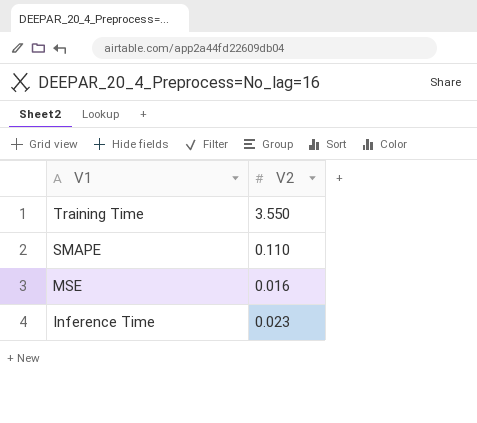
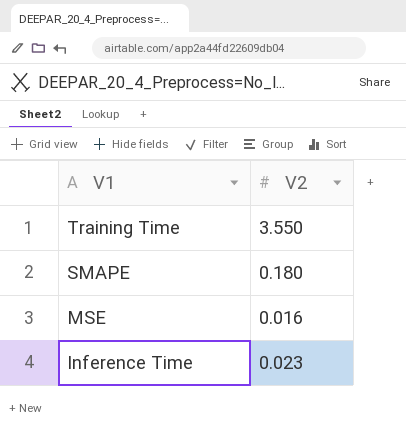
SMAPE | V2: 0.110 -> 0.180

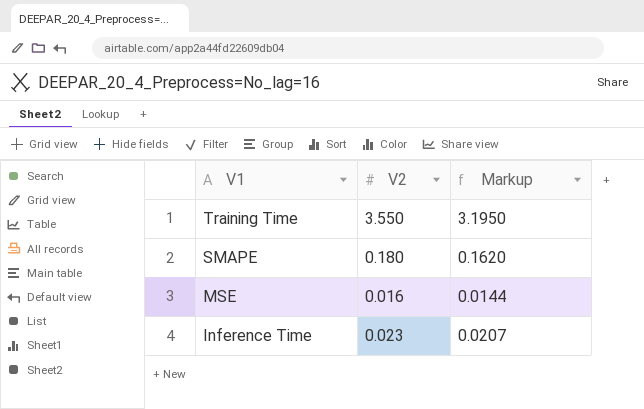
column Markup | formula: none -> [V2] * 0.9

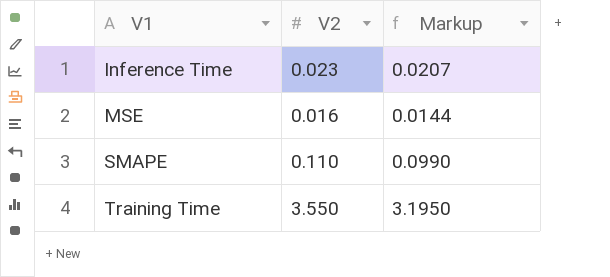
row order: V1 descending -> V1 ascending
SMAPE | V2: 0.180 -> 0.110
SMAPE | Markup: 0.1620 -> 0.0990

